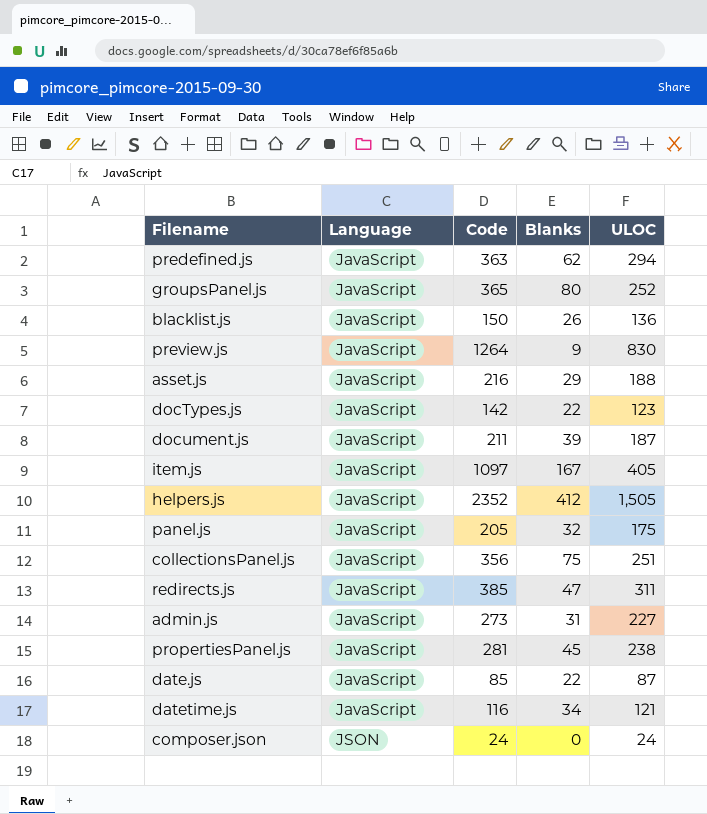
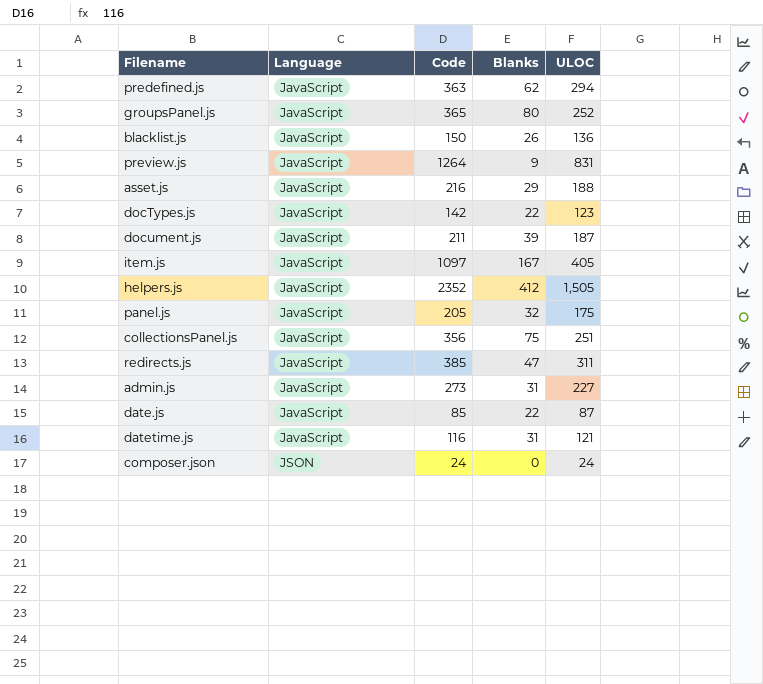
row propertiesPanel.js: JavaScript | 281 | 45 | 238 -> none
preview.js | ULOC: 830 -> 831
datetime.js | Blanks: 34 -> 31

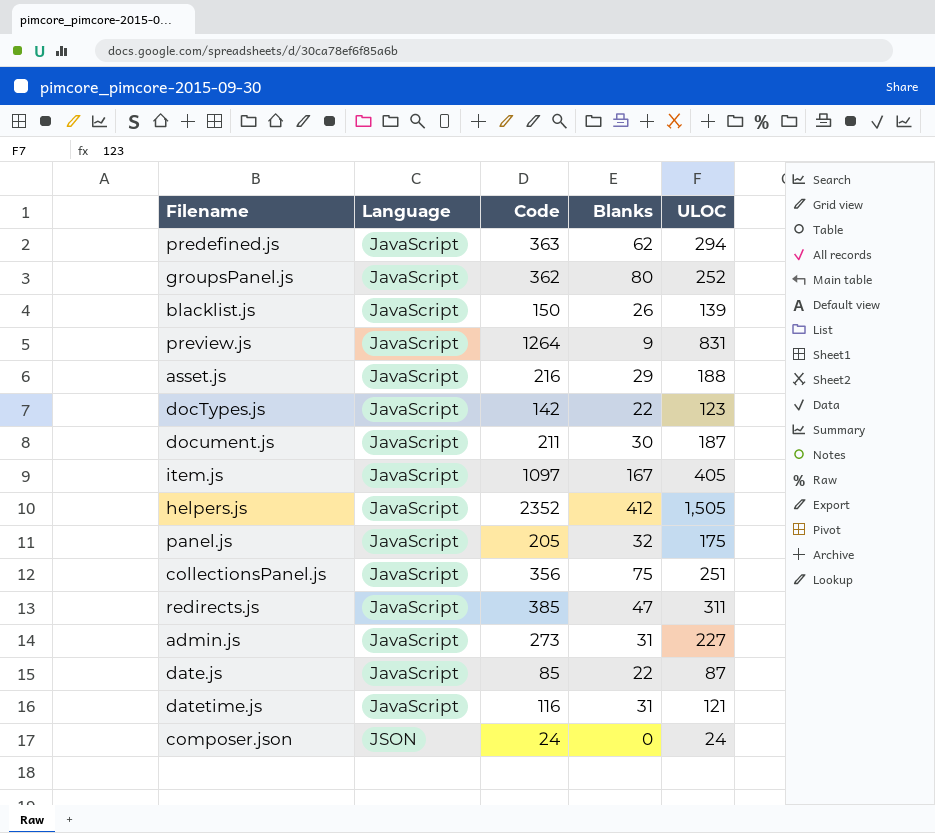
groupsPanel.js | Code: 365 -> 362
blacklist.js | ULOC: 136 -> 139
document.js | Blanks: 39 -> 30

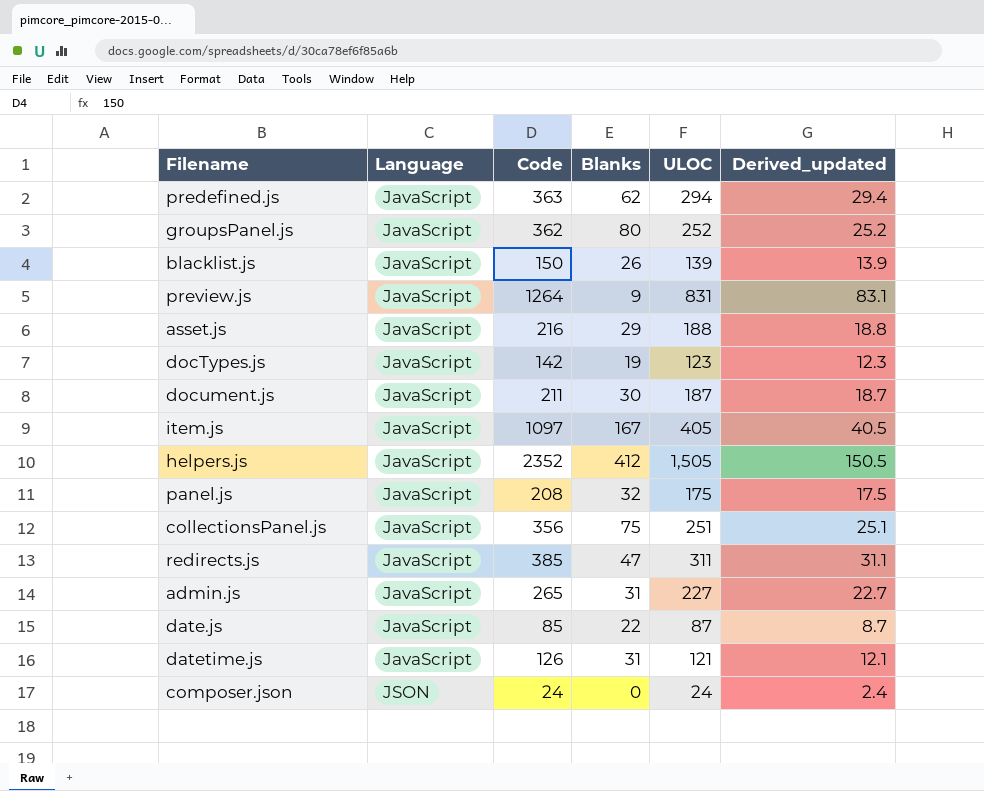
column Derived_updated | formula: none -> [ULOC] * 0.1
docTypes.js | Blanks: 22 -> 19
panel.js | Code: 205 -> 208
admin.js | Code: 273 -> 265
datetime.js | Code: 116 -> 126

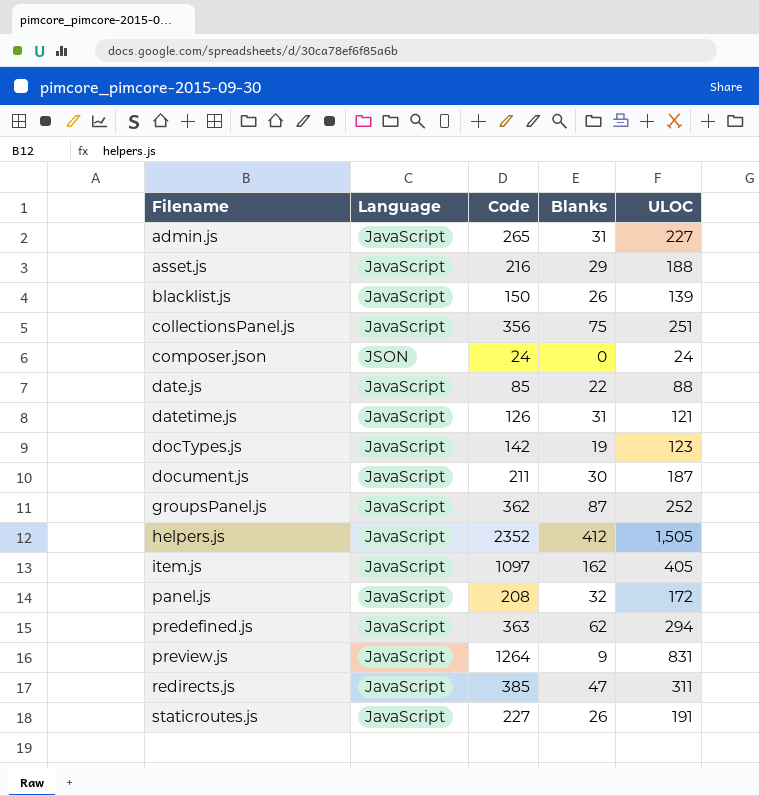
row order: Language ascending -> Filename ascending
column Derived_updated | formula: [ULOC] * 0.1 -> none
date.js | ULOC: 87 -> 88
groupsPanel.js | Blanks: 80 -> 87
item.js | Blanks: 167 -> 162
panel.js | ULOC: 175 -> 172
row staticroutes.js: none -> JavaScript | 227 | 26 | 191

